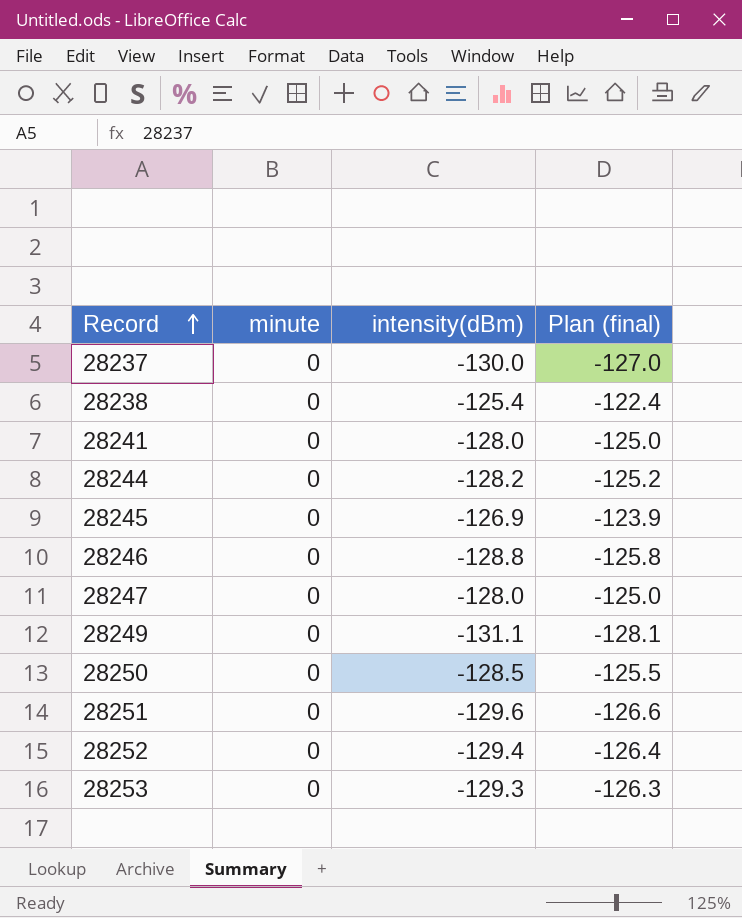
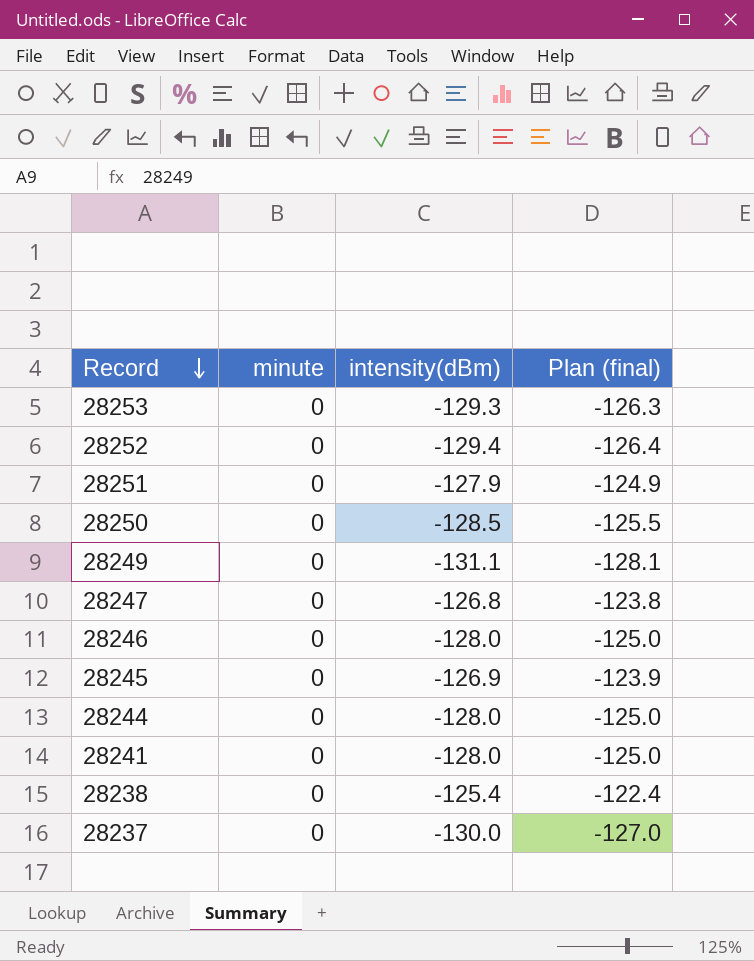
row order: Record ascending -> Record descending
28251 | intensity(dBm): -129.6 -> -127.9
28251 | Plan (final): -126.6 -> -124.9
28247 | intensity(dBm): -128.0 -> -126.8
28247 | Plan (final): -125.0 -> -123.8
28246 | intensity(dBm): -128.8 -> -128.0
28246 | Plan (final): -125.8 -> -125.0
28244 | intensity(dBm): -128.2 -> -128.0
28244 | Plan (final): -125.2 -> -125.0

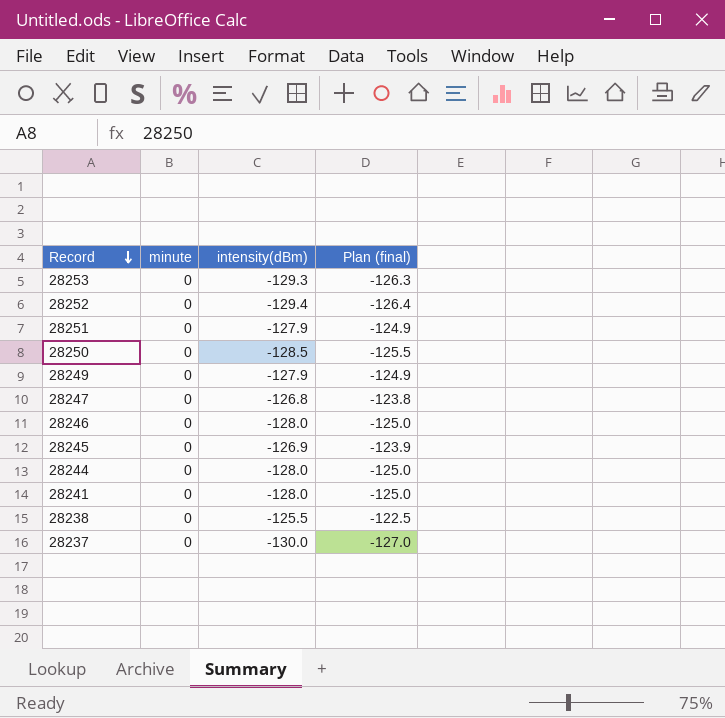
28249 | intensity(dBm): -131.1 -> -127.9
28249 | Plan (final): -128.1 -> -124.9
28238 | intensity(dBm): -125.4 -> -125.5
28238 | Plan (final): -122.4 -> -122.5

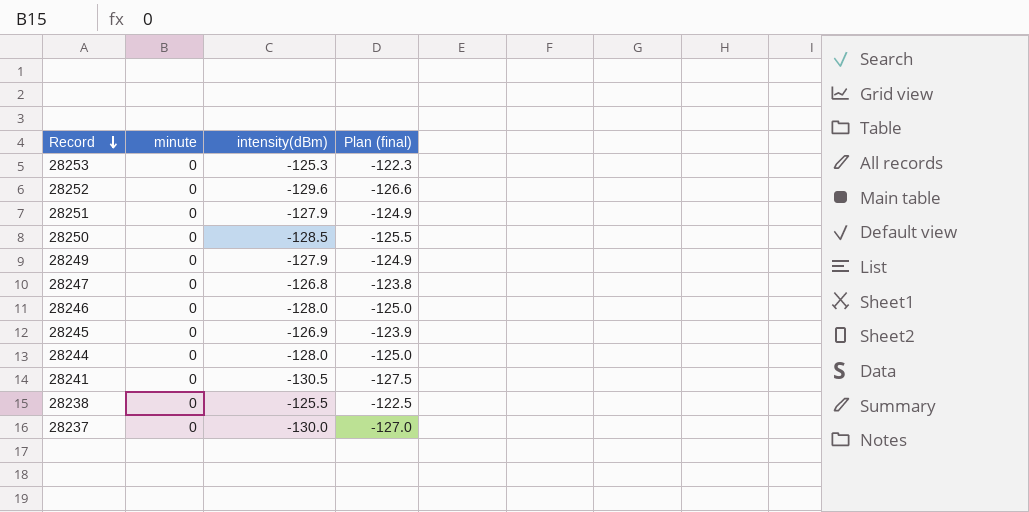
28253 | intensity(dBm): -129.3 -> -125.3
28253 | Plan (final): -126.3 -> -122.3
28252 | intensity(dBm): -129.4 -> -129.6
28252 | Plan (final): -126.4 -> -126.6
28241 | intensity(dBm): -128.0 -> -130.5
28241 | Plan (final): -125.0 -> -127.5

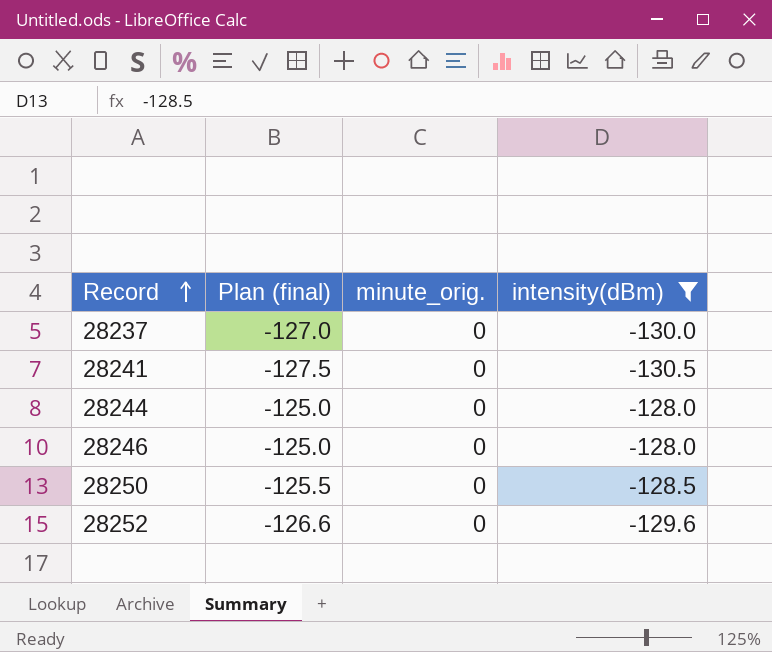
filter: none -> intensity(dBm) <= -128.0
row order: Record descending -> Record ascending
column Plan (final) | position: 4 -> 2
column name: minute -> minute_orig.

